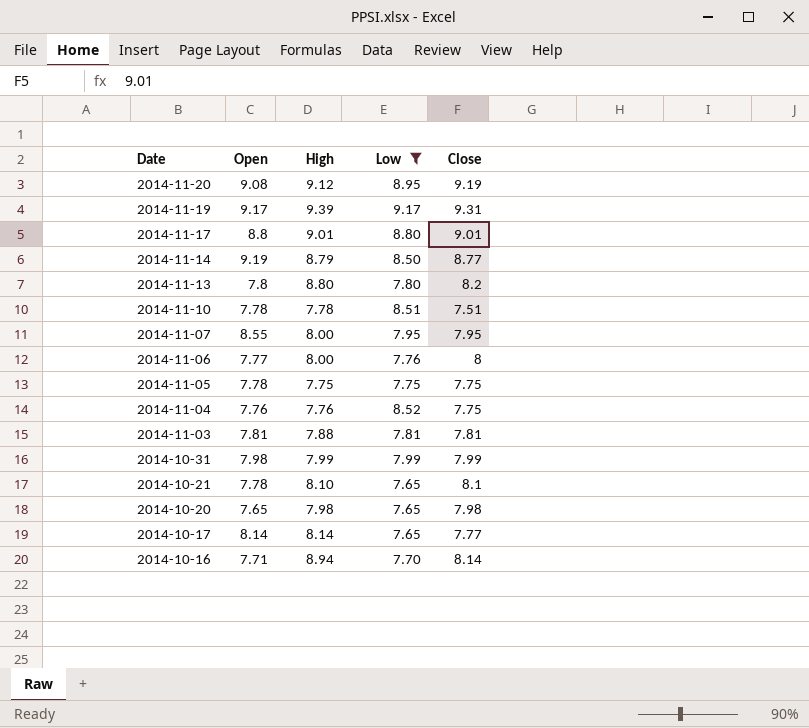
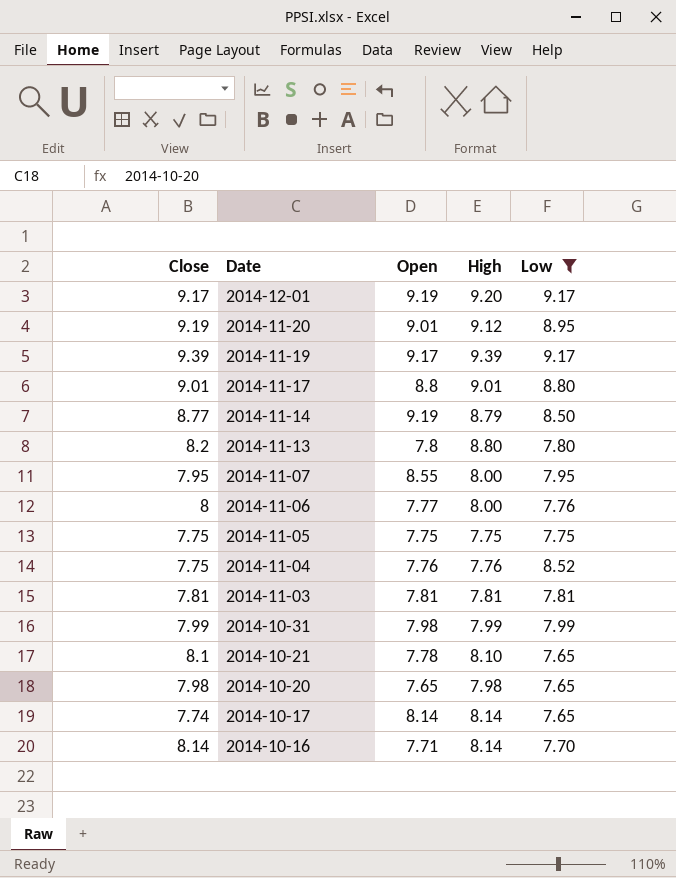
column Close | position: 5 -> 1
row 2014-11-10: 7.78 | 7.78 | 8.51 | 7.51 -> none
row 2014-12-01: none -> 9.17 | 9.19 | 9.20 | 9.17
2014-11-20 | Open: 9.08 -> 9.01
2014-11-19 | Close: 9.31 -> 9.39
2014-11-05 | Open: 7.78 -> 7.75
2014-11-03 | High: 7.88 -> 7.81
2014-10-17 | Close: 7.77 -> 7.74
2014-10-16 | High: 8.94 -> 8.14

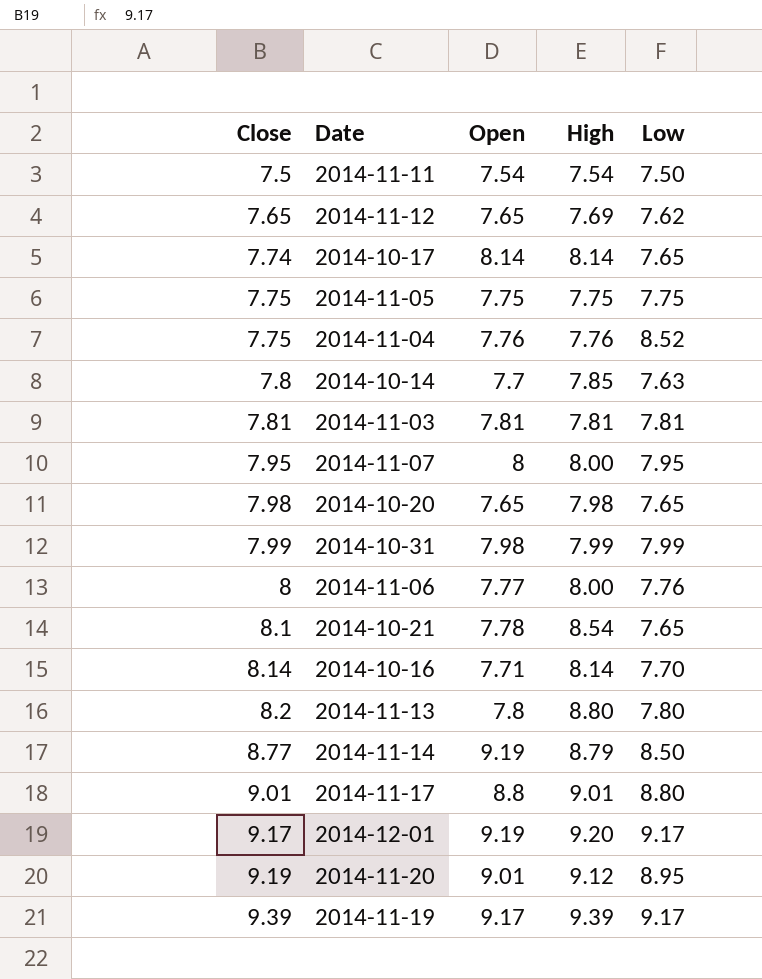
filter: Low >= 7.65 -> none
row order: Date descending -> Close ascending
2014-11-07 | Open: 8.55 -> 8
2014-10-21 | High: 8.10 -> 8.54

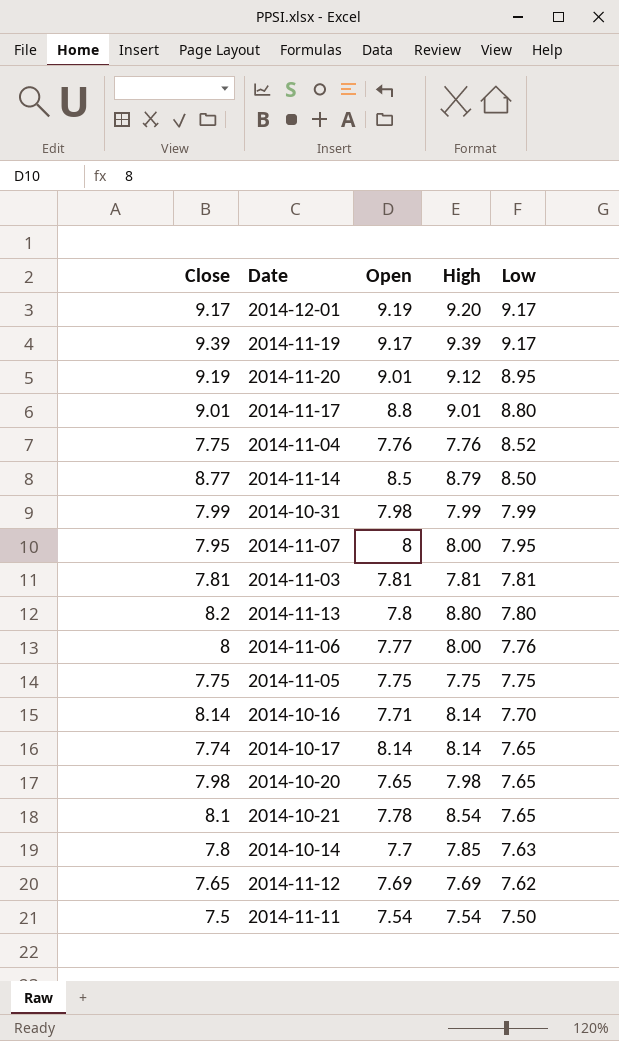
row order: Close ascending -> Low descending
2014-11-14 | Open: 9.19 -> 8.5
2014-11-12 | Open: 7.65 -> 7.69

